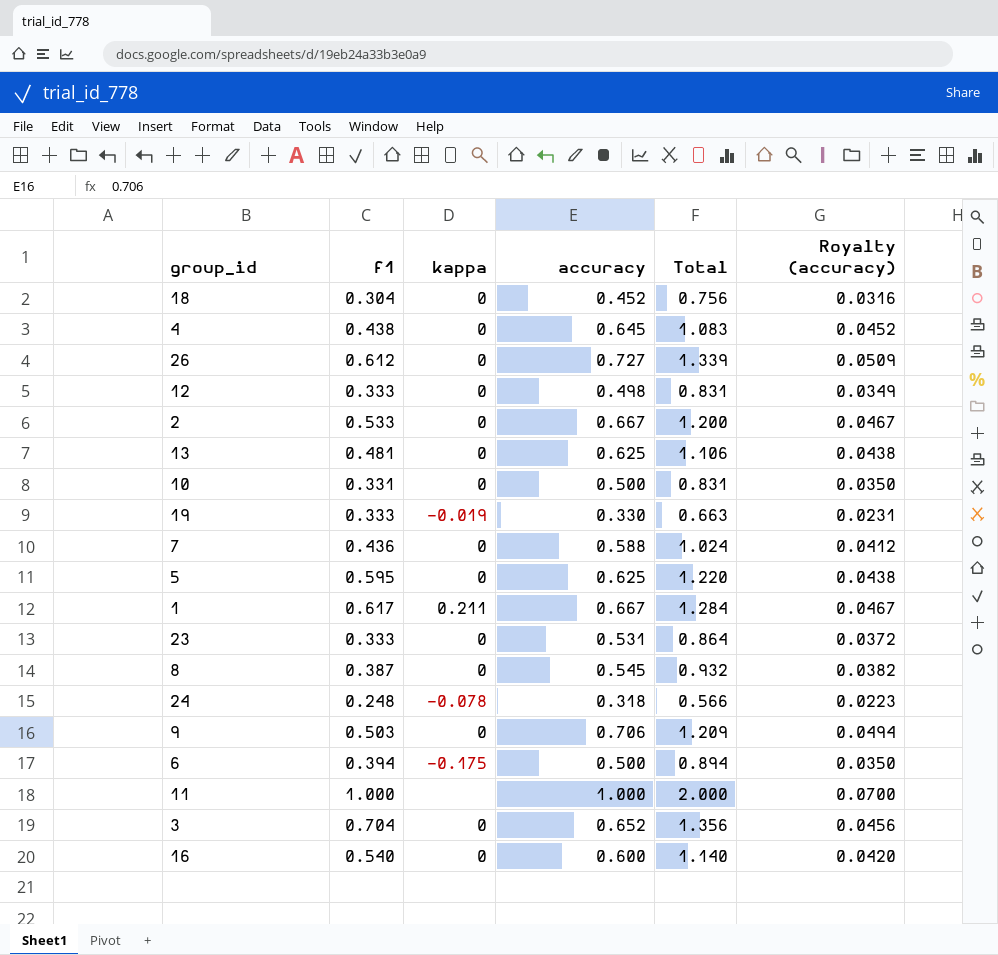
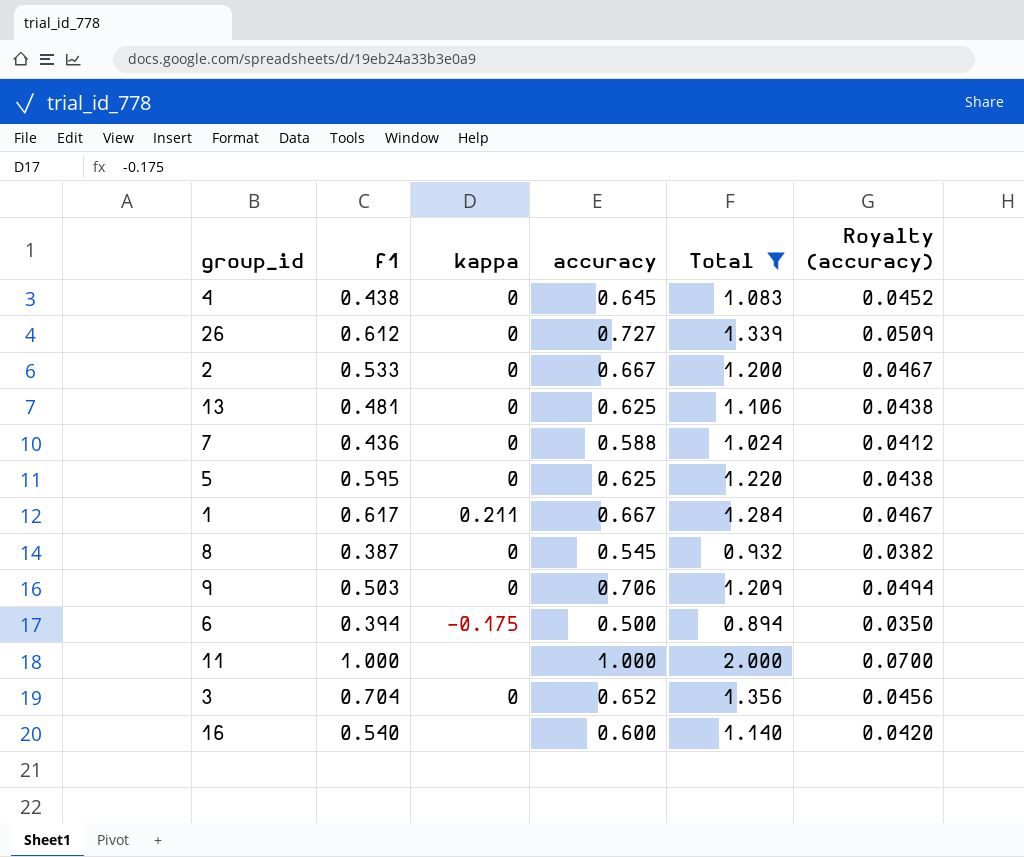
filter: none -> Total >= 0.894
16 | kappa: 0 -> none

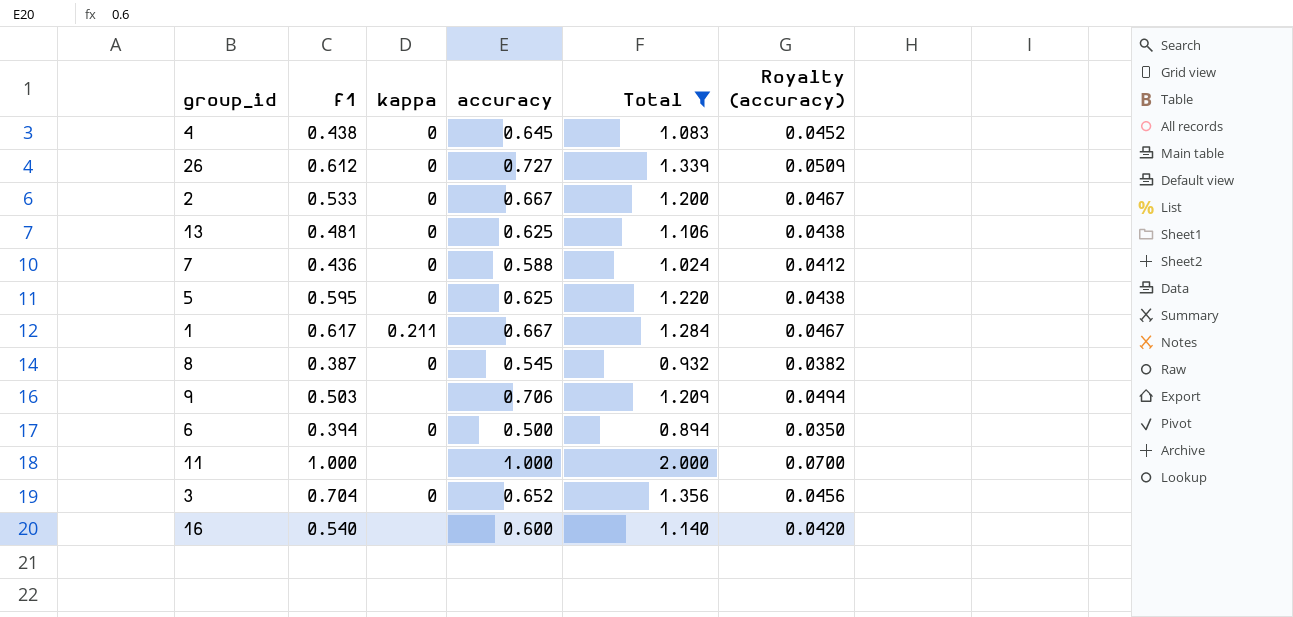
9 | kappa: 0 -> none
6 | kappa: -0.175 -> 0

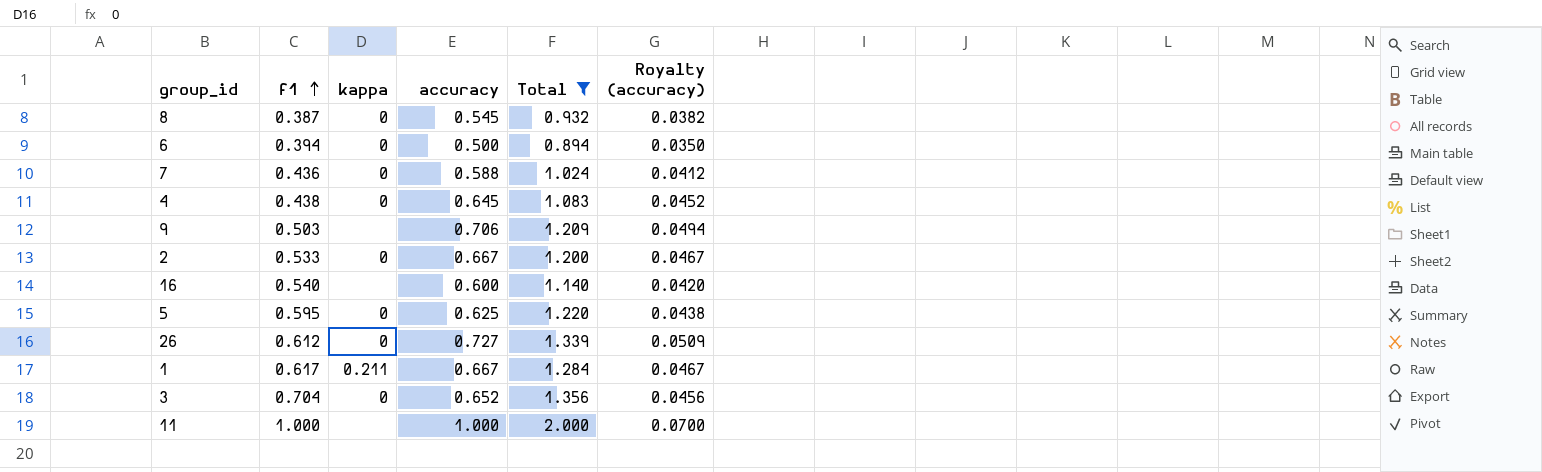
row order: none -> f1 ascending
row 13: 0.481 | 0 | 0.625 | 1.106 | 0.0438 -> none

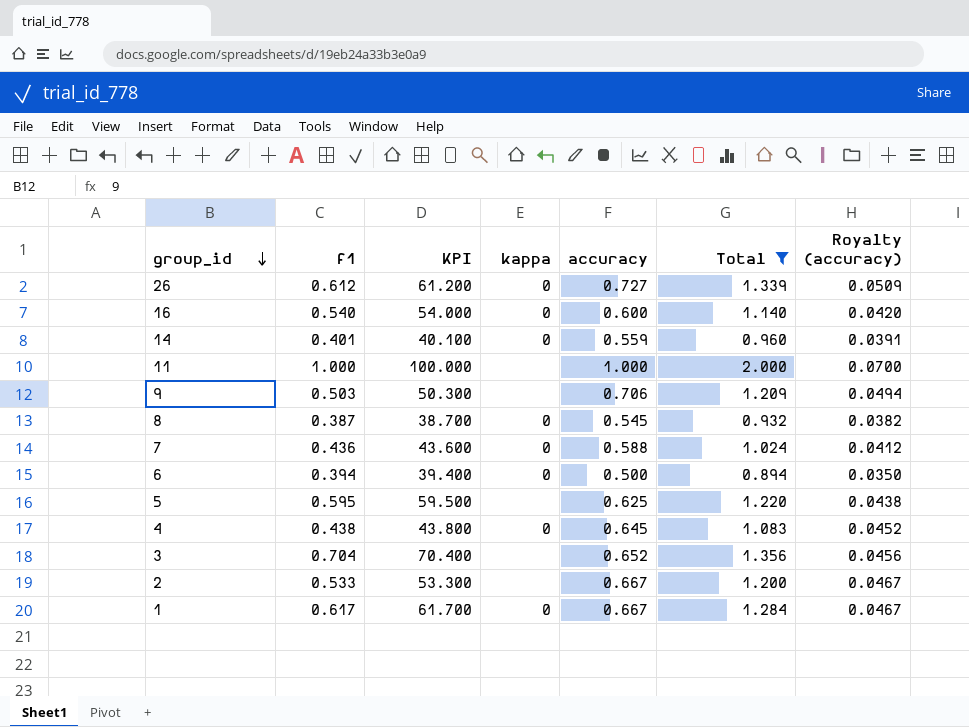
row order: f1 ascending -> group_id descending
column KPI | formula: none -> [f1] * 100
16 | kappa: none -> 0
row 14: none -> 0.401 | 40.100 | 0 | 0.559 | 0.960 | 0.0391
5 | kappa: 0 -> none
3 | kappa: 0 -> none
2 | kappa: 0 -> none
1 | kappa: 0.211 -> 0

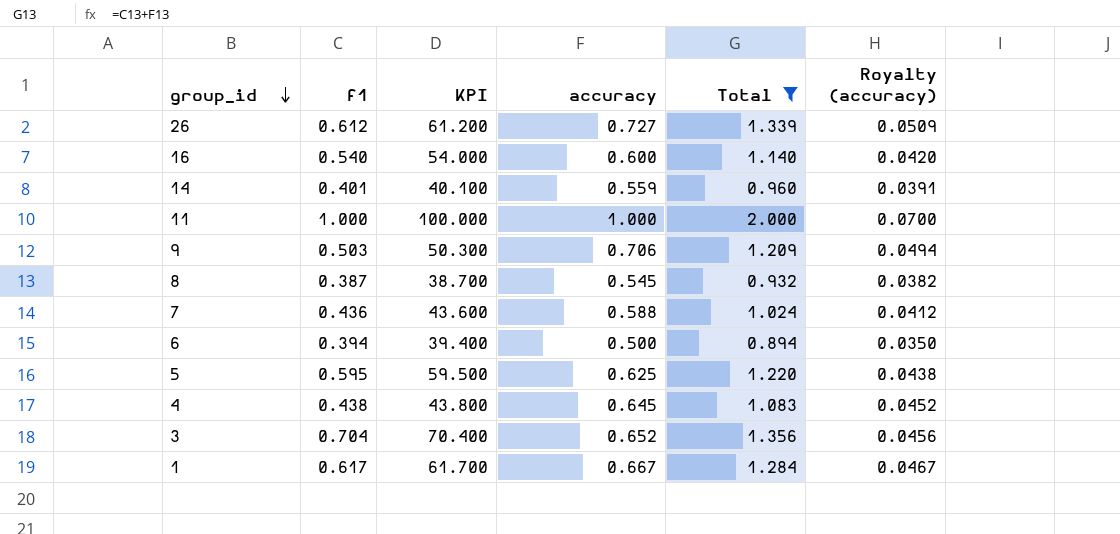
column kappa | position: 4 -> none
row 2: 0.533 | 53.300 | none | 0.667 | 1.200 | 0.0467 -> none

